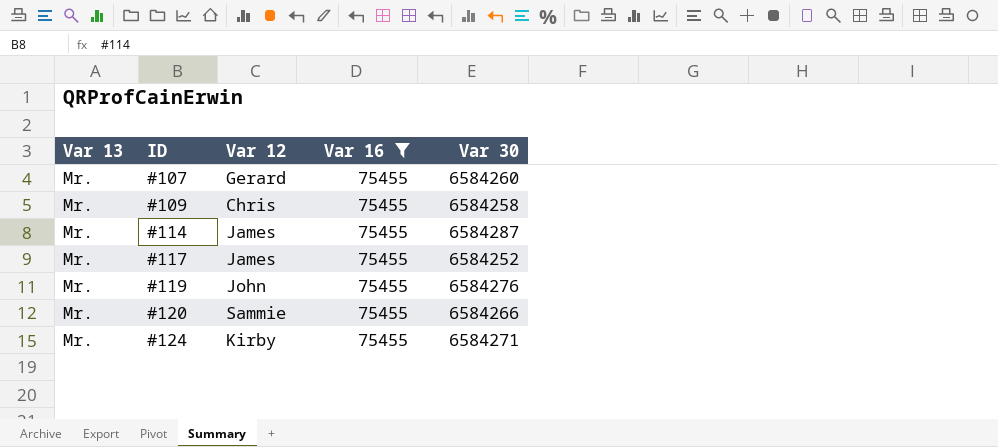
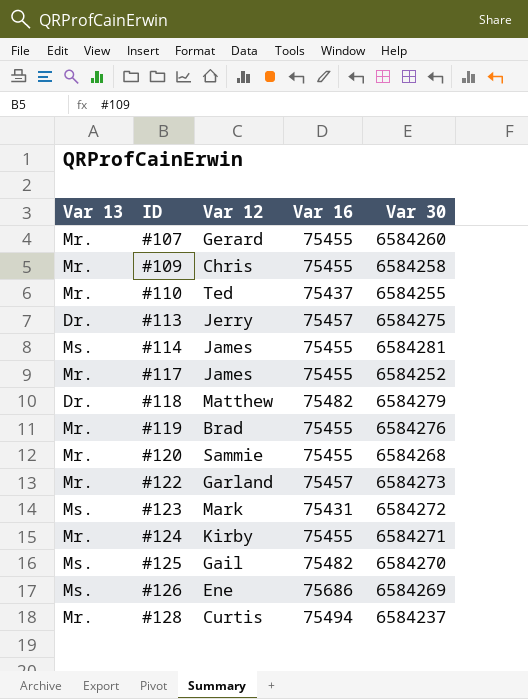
filter: Var 16 = 75455 -> none
#114 | Var 13: Mr. -> Ms.
#114 | Var 30: 6584287 -> 6584281
#119 | Var 12: John -> Brad
#120 | Var 30: 6584266 -> 6584268

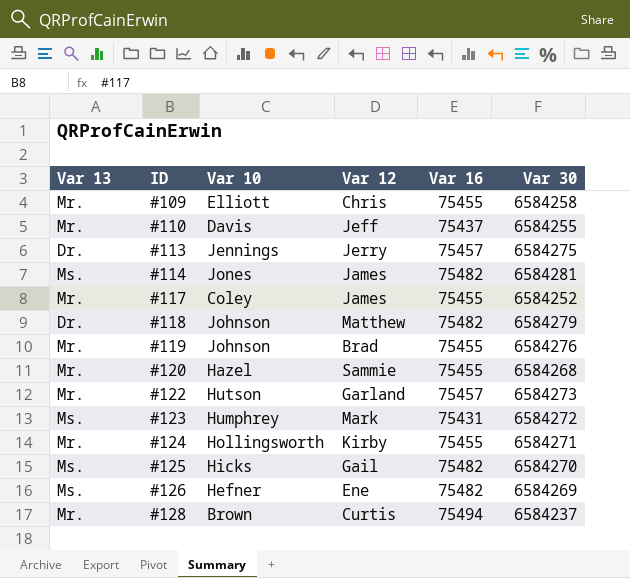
column Var 10 | position: none -> 3
row #107: Mr. | Gerard | 75455 | 6584260 -> none
#110 | Var 12: Ted -> Jeff
#114 | Var 16: 75455 -> 75482
#126 | Var 16: 75686 -> 75482

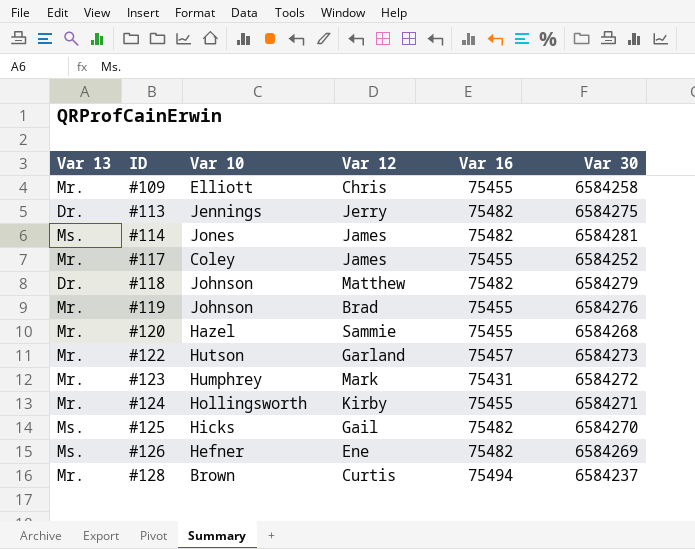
row #110: Mr. | Davis | Jeff | 75437 | 6584255 -> none
#113 | Var 16: 75457 -> 75482
#123 | Var 13: Ms. -> Mr.

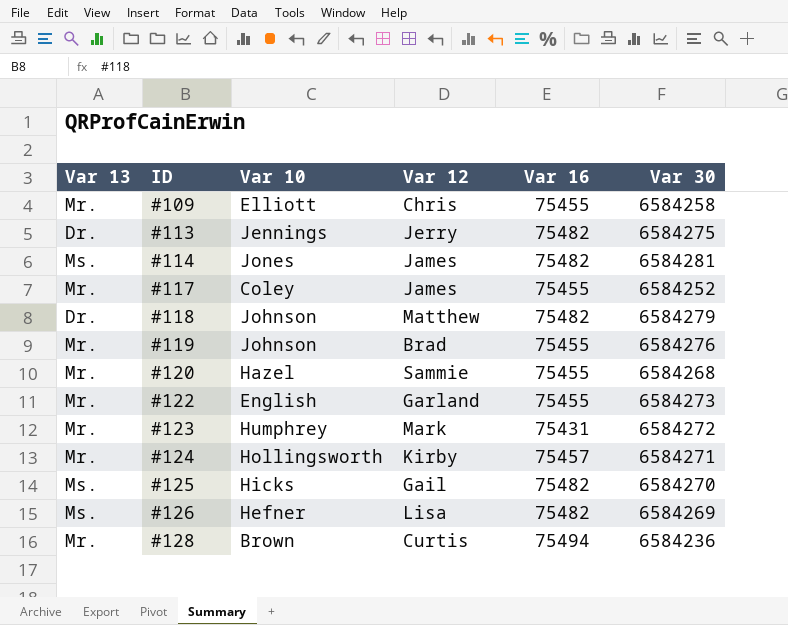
#122 | Var 10: Hutson -> English
#122 | Var 16: 75457 -> 75455
#124 | Var 16: 75455 -> 75457
#126 | Var 12: Ene -> Lisa
#128 | Var 30: 6584237 -> 6584236

